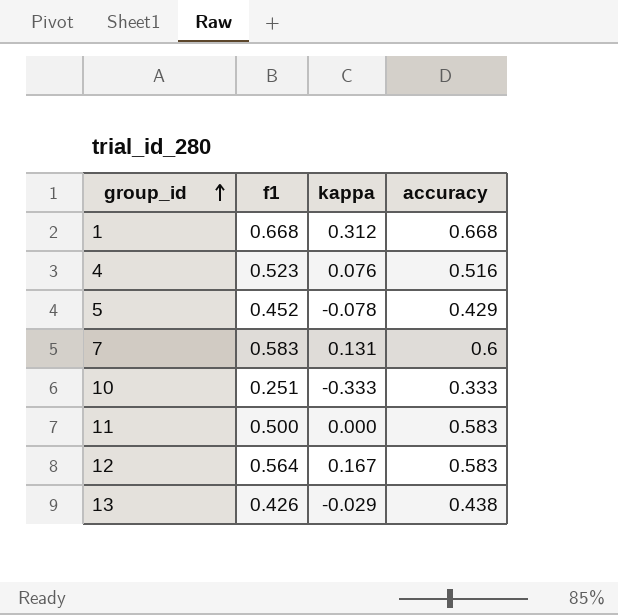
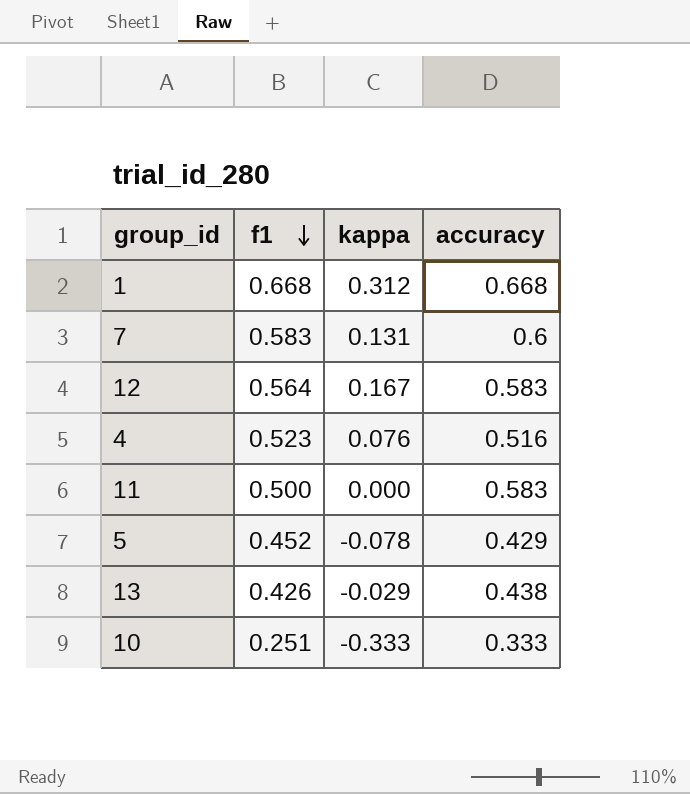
row order: group_id ascending -> f1 descending

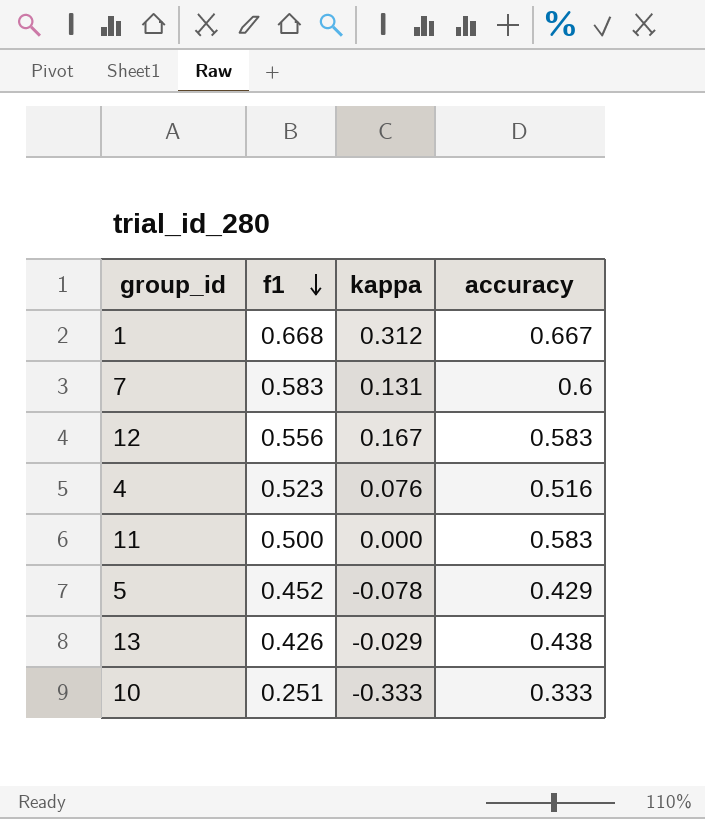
1 | accuracy: 0.668 -> 0.667
12 | f1: 0.564 -> 0.556

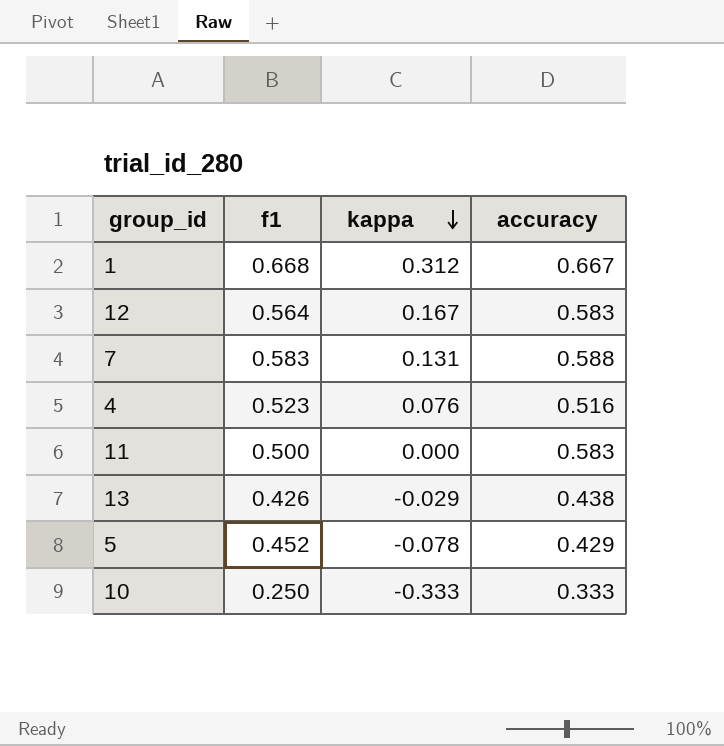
row order: f1 descending -> kappa descending
12 | f1: 0.556 -> 0.564
7 | accuracy: 0.6 -> 0.588
10 | f1: 0.251 -> 0.250

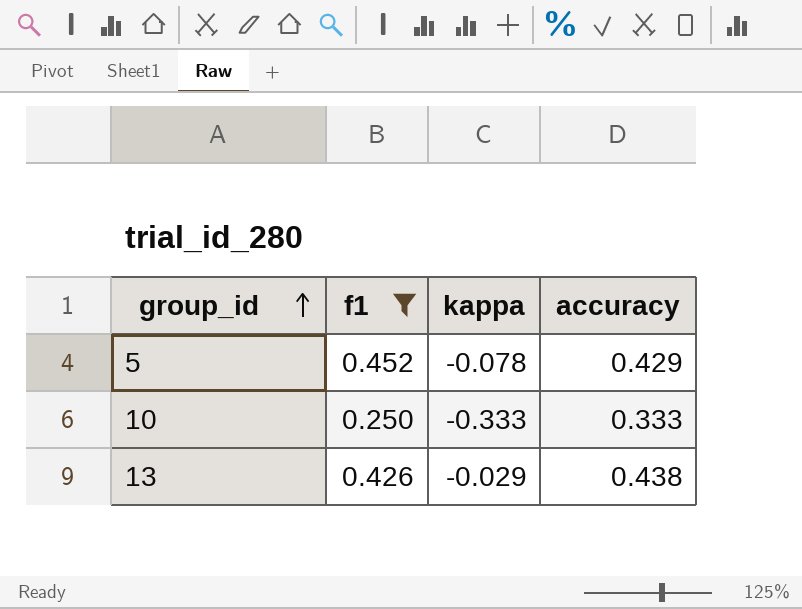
filter: none -> f1 <= 0.452
row order: kappa descending -> group_id ascending

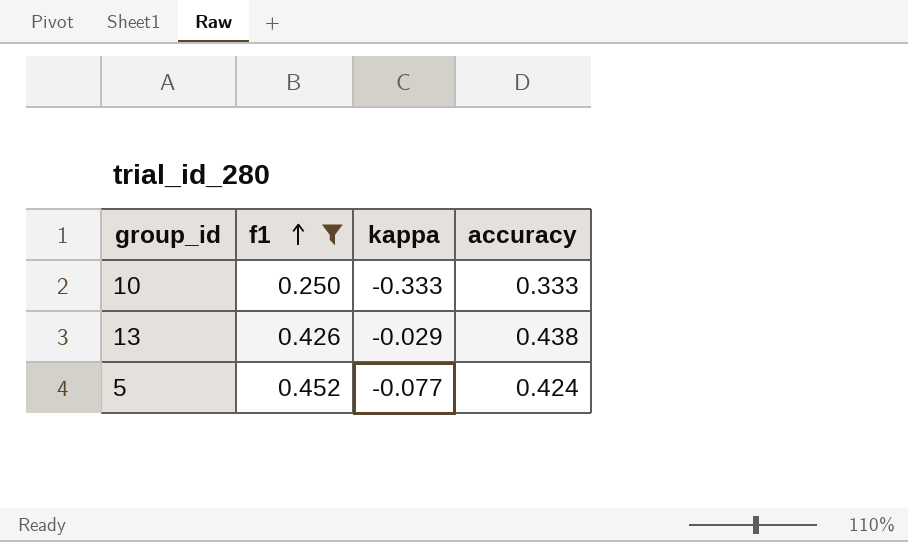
row order: group_id ascending -> f1 ascending
5 | kappa: -0.078 -> -0.077
5 | accuracy: 0.429 -> 0.424

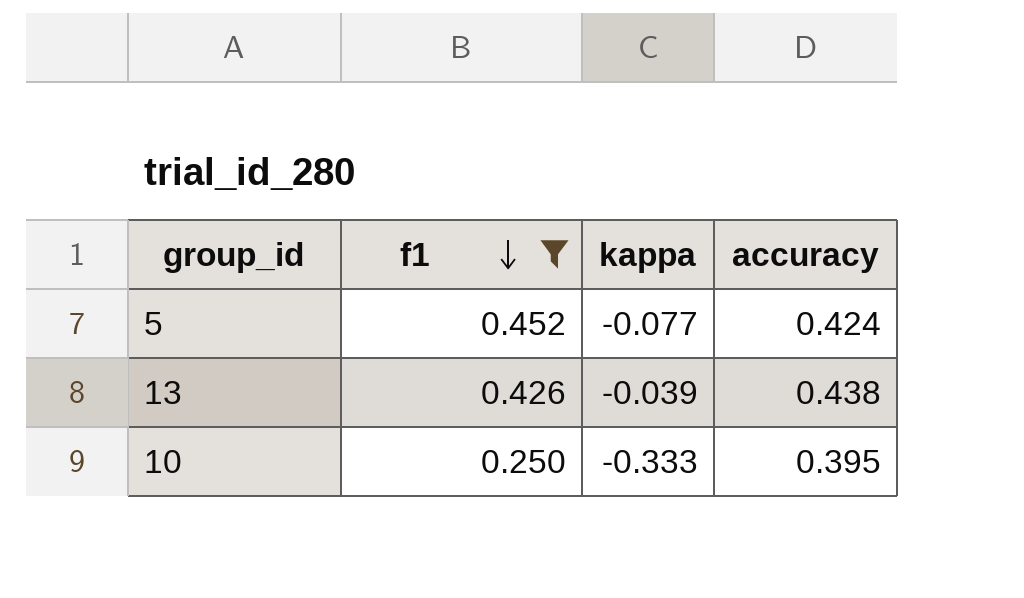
row order: f1 ascending -> f1 descending
13 | kappa: -0.029 -> -0.039
10 | accuracy: 0.333 -> 0.395

